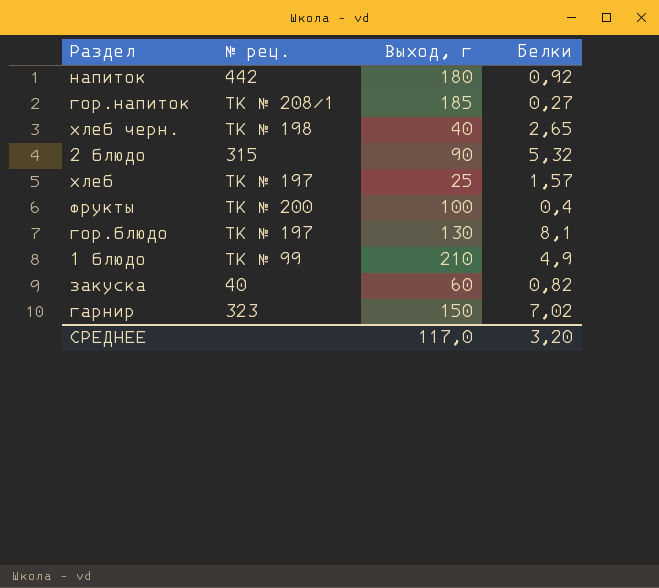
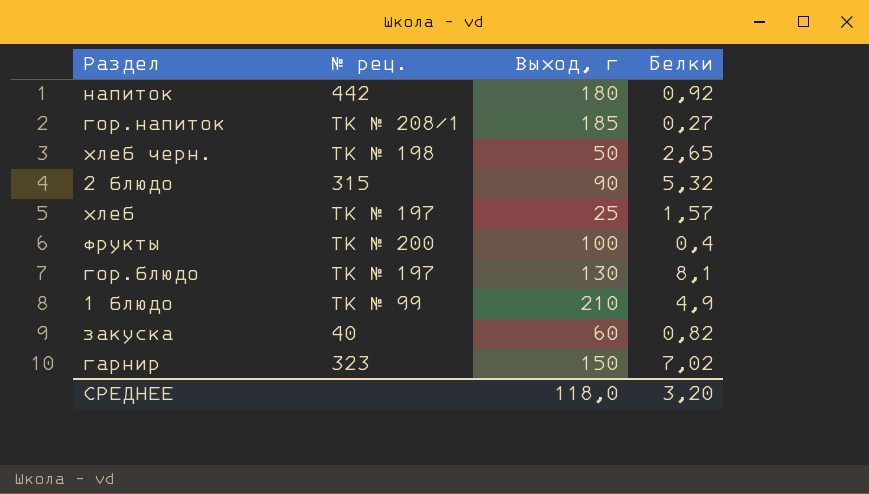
хлеб черн. | Выход, г: 40 -> 50
СРЕДНЕЕ | Выход, г: 117,0 -> 118,0

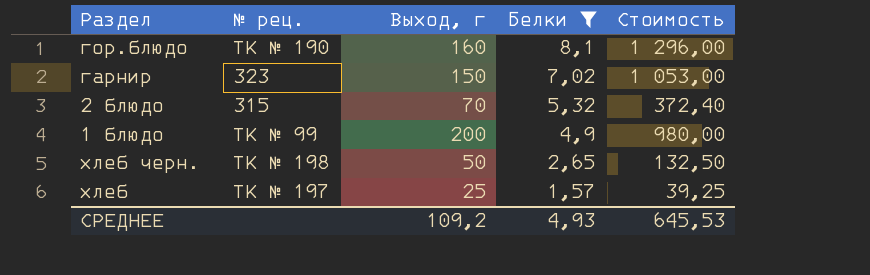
filter: none -> Белки >= 1,57
row order: none -> Белки descending
column Стоимость | formula: none -> [Выход, г] * [Белки]
гор.блюдо | № рец.: ТК № 197 -> ТК № 190
гор.блюдо | Выход, г: 130 -> 160
2 блюдо | Выход, г: 90 -> 70
1 блюдо | Выход, г: 210 -> 200
СРЕДНЕЕ | Выход, г: 118,0 -> 109,2
СРЕДНЕЕ | Белки: 3,20 -> 4,93

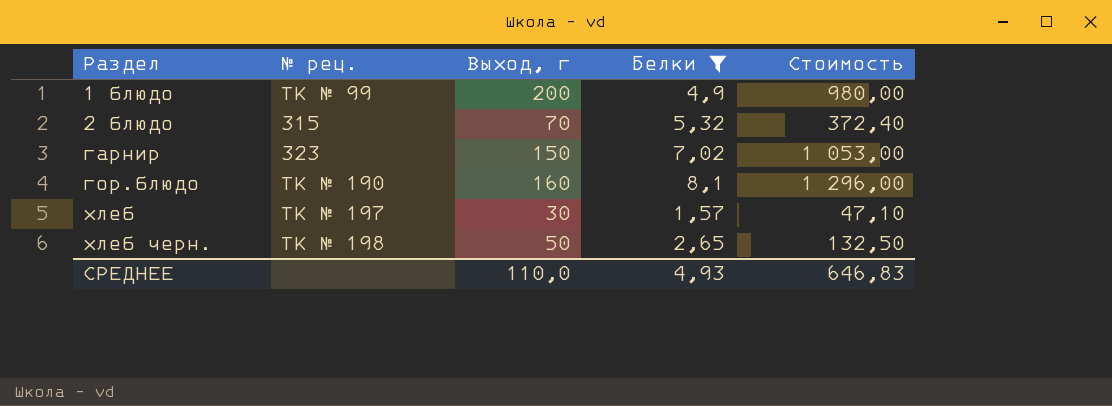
row order: Белки descending -> Раздел ascending
хлеб | Выход, г: 25 -> 30
хлеб | Стоимость: 39,25 -> 47,10
СРЕДНЕЕ | Выход, г: 109,2 -> 110,0
СРЕДНЕЕ | Стоимость: 645,53 -> 646,83

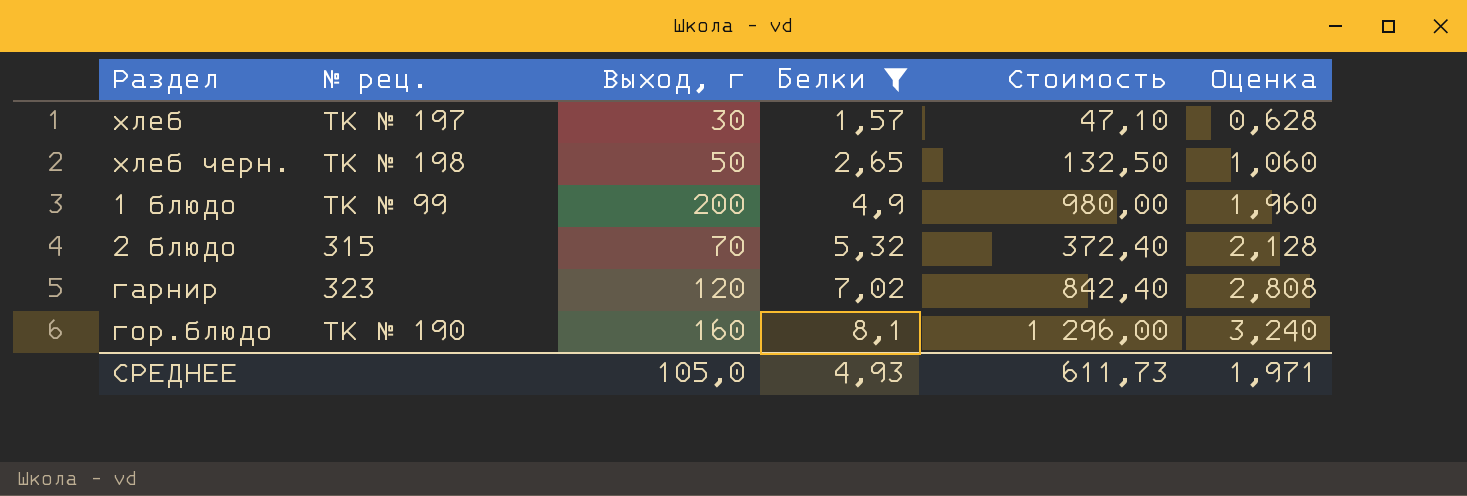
row order: Раздел ascending -> Белки ascending
column Оценка | formula: none -> [Белки] * 0,4
гарнир | Выход, г: 150 -> 120
гарнир | Стоимость: 1 053,00 -> 842,40
СРЕДНЕЕ | Выход, г: 110,0 -> 105,0
СРЕДНЕЕ | Стоимость: 646,83 -> 611,73

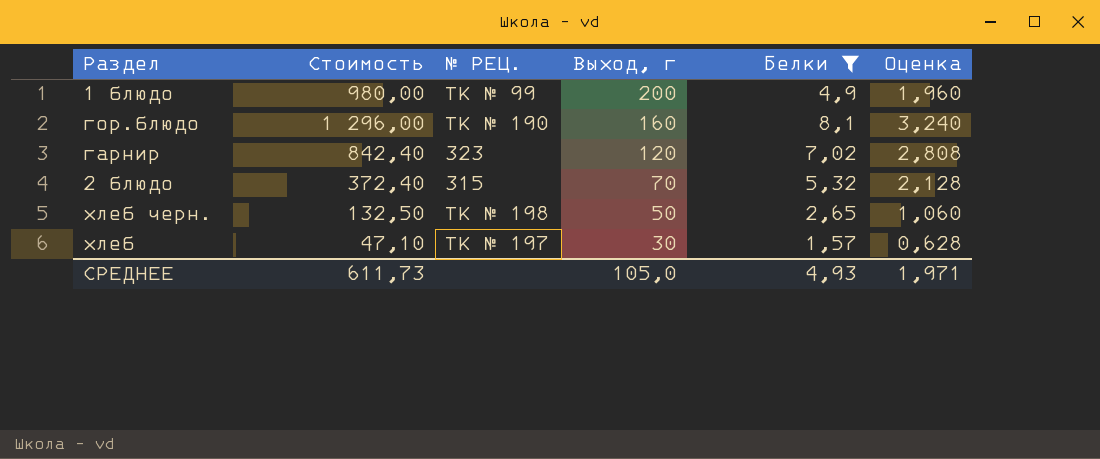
row order: Белки ascending -> Выход, г descending
column Стоимость | position: 5 -> 2
column name: № рец. -> № РЕЦ.

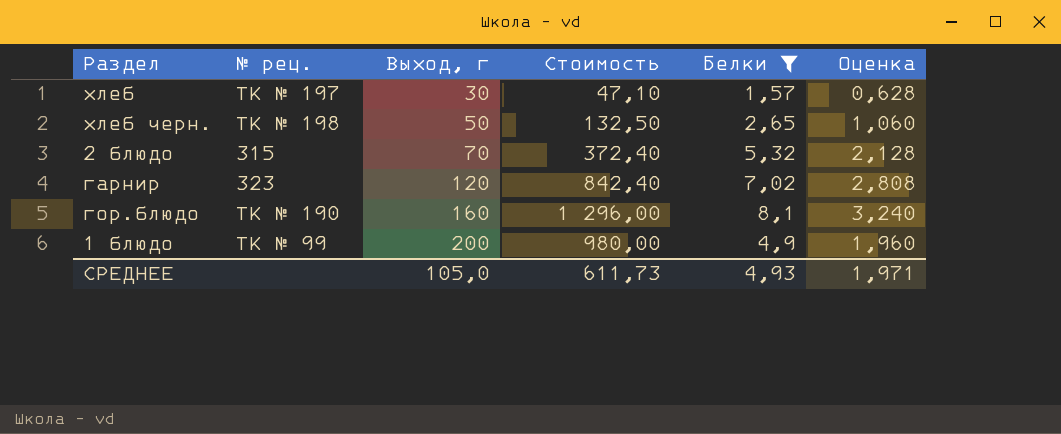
row order: Выход, г descending -> Выход, г ascending
column name: № РЕЦ. -> № рец.
column Стоимость | position: 2 -> 4

